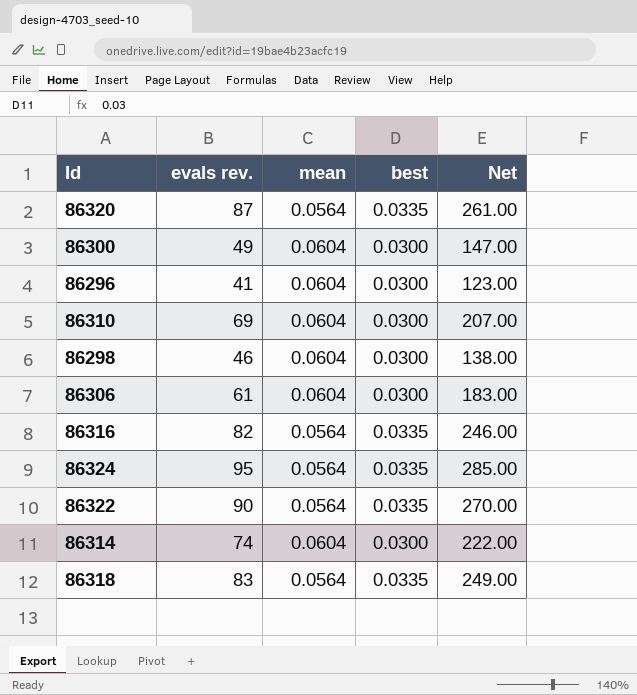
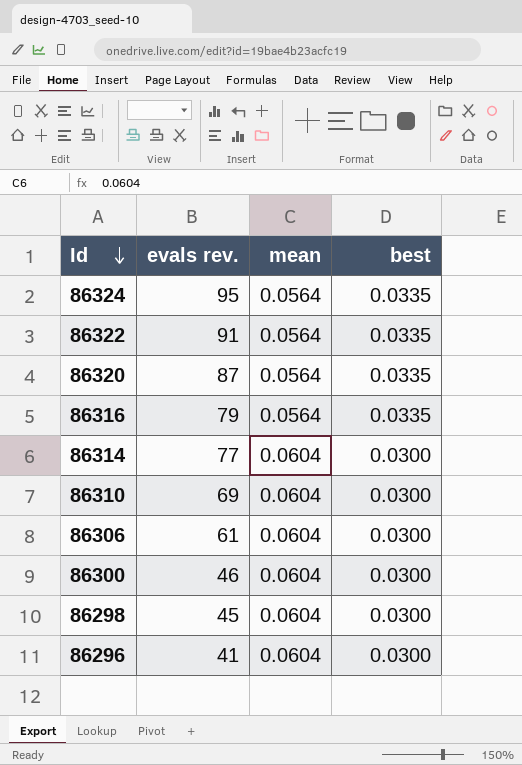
row order: none -> Id descending
column Net | formula: [evals rev.] * 3 -> none
row 86318: 83 | 0.0564 | 0.0335 | 249.00 -> none
86322 | evals rev.: 90 -> 91
86316 | evals rev.: 82 -> 79
86314 | evals rev.: 74 -> 77
86300 | evals rev.: 49 -> 46
86298 | evals rev.: 46 -> 45

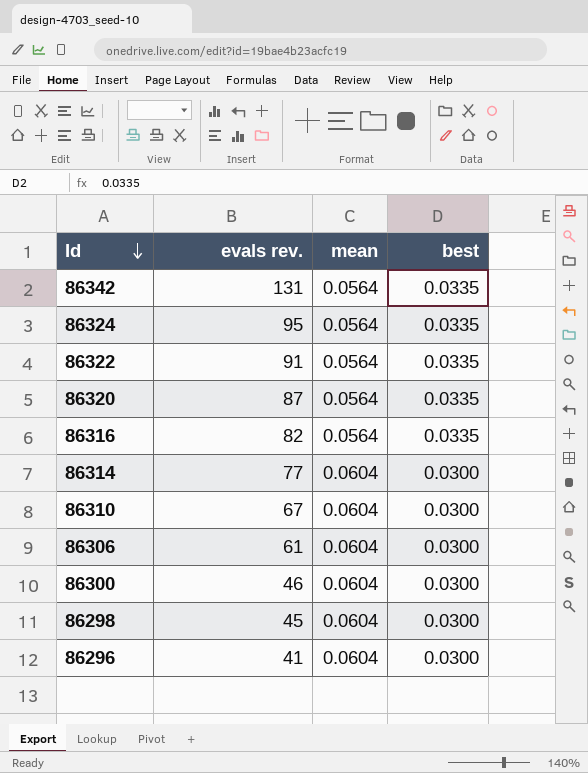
row 86342: none -> 131 | 0.0564 | 0.0335
86316 | evals rev.: 79 -> 82
86310 | evals rev.: 69 -> 67

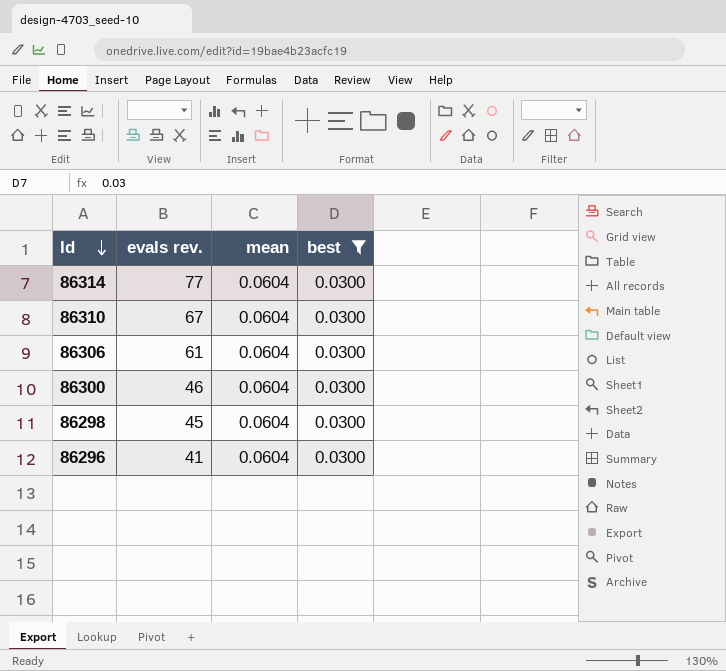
filter: none -> best = 0.0300

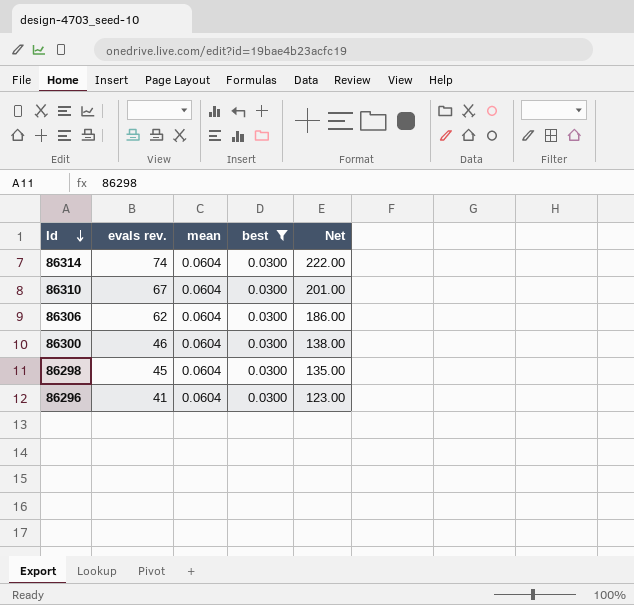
column Net | formula: none -> [evals rev.] * 3
86314 | evals rev.: 77 -> 74
86306 | evals rev.: 61 -> 62

